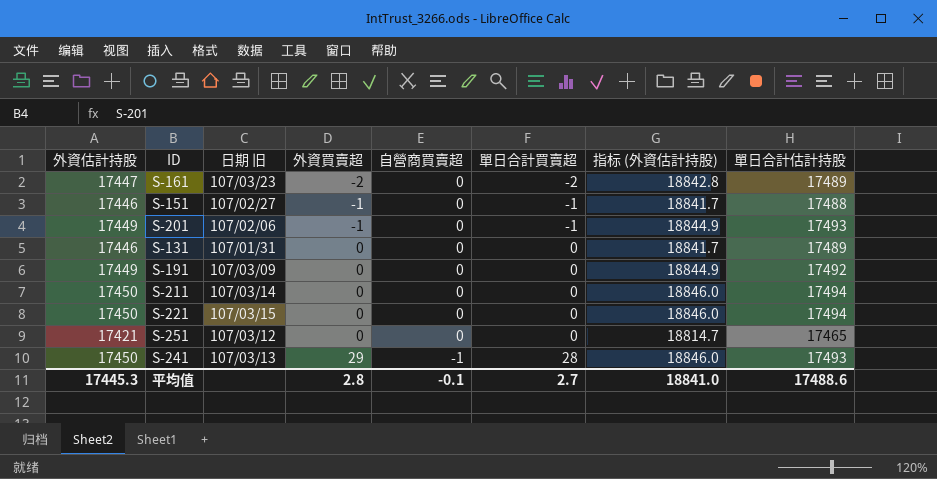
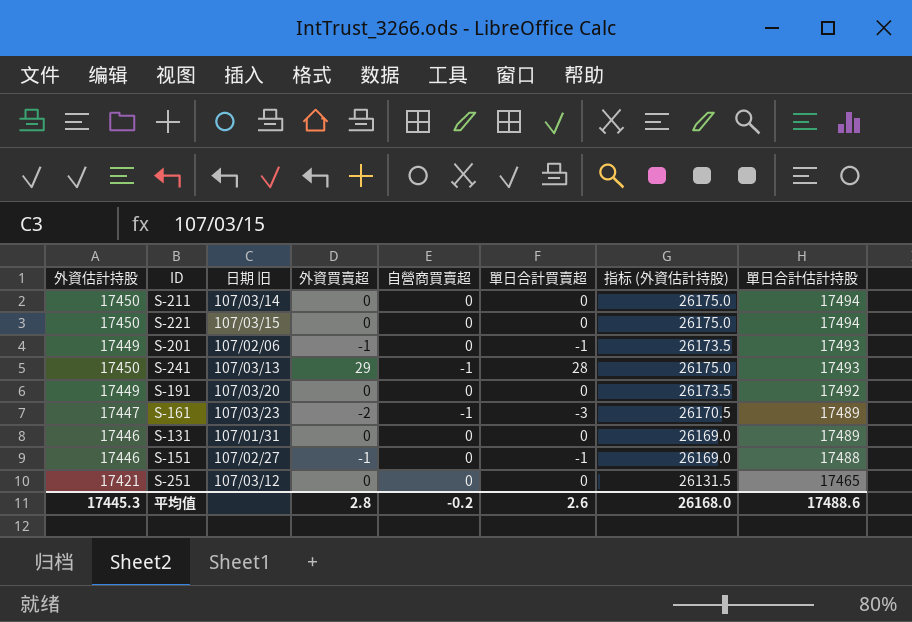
row order: 外資買賣超 ascending -> 單日合計估計持股 descending
column 指标 (外資估計持股) | formula: [外資估計持股] * 1.08 -> [外資估計持股] * 1.5
S-191 | 日期 旧: 107/03/09 -> 107/03/20
S-161 | 自營商買賣超: 0 -> -1
S-161 | 單日合計買賣超: -2 -> -3
平均值 | 自營商買賣超: -0.1 -> -0.2
平均值 | 單日合計買賣超: 2.7 -> 2.6
平均值 | 指标 (外資估計持股): 18841.0 -> 26168.0

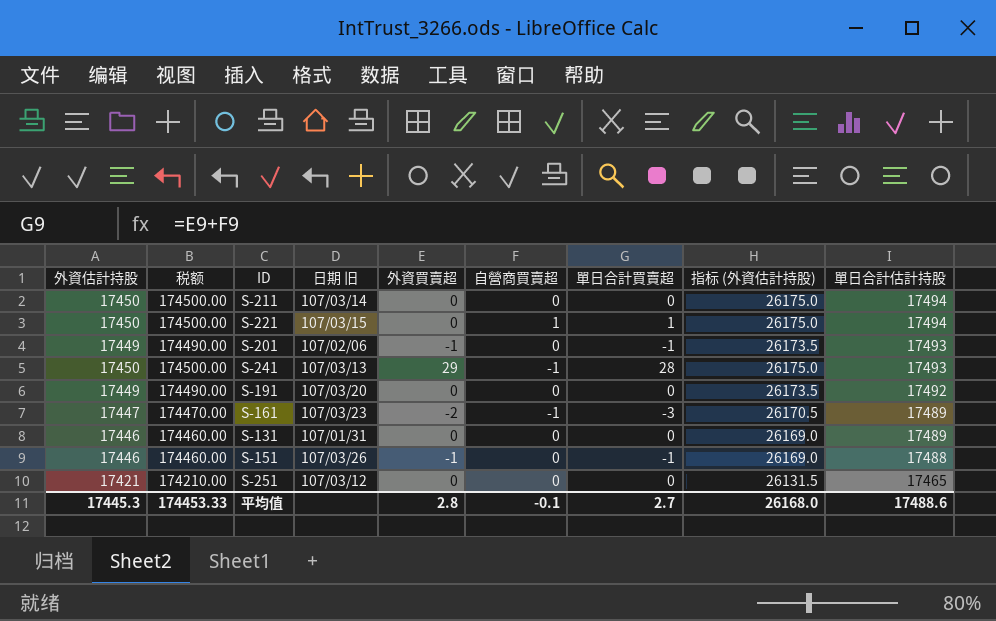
column 税额 | formula: none -> [外資估計持股] * 10
S-221 | 自營商買賣超: 0 -> 1
S-221 | 單日合計買賣超: 0 -> 1
S-151 | 日期 旧: 107/02/27 -> 107/03/26
平均值 | 自營商買賣超: -0.2 -> -0.1
平均值 | 單日合計買賣超: 2.6 -> 2.7

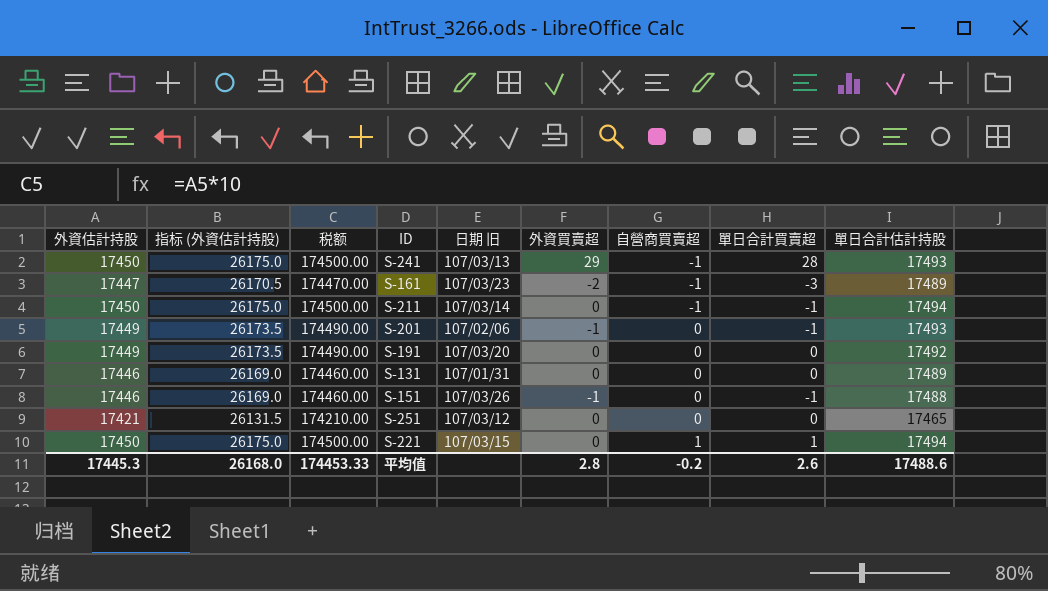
row order: 單日合計估計持股 descending -> 自營商買賣超 ascending
column 指标 (外資估計持股) | position: 8 -> 2
S-211 | 自營商買賣超: 0 -> -1
S-211 | 單日合計買賣超: 0 -> -1
平均值 | 自營商買賣超: -0.1 -> -0.2
平均值 | 單日合計買賣超: 2.7 -> 2.6

